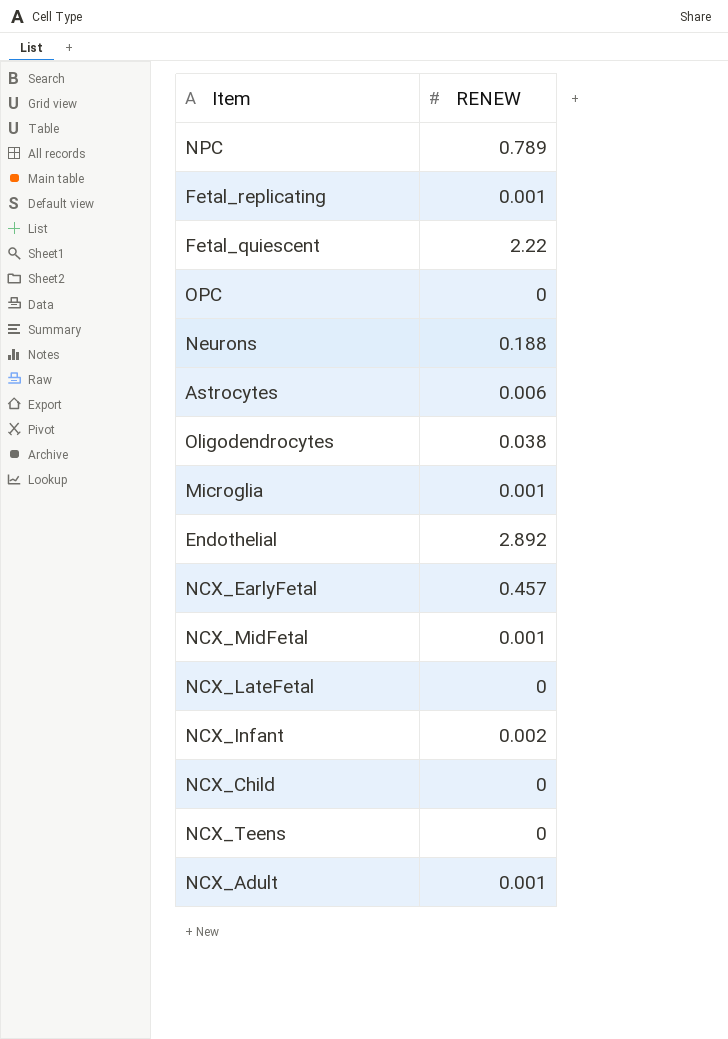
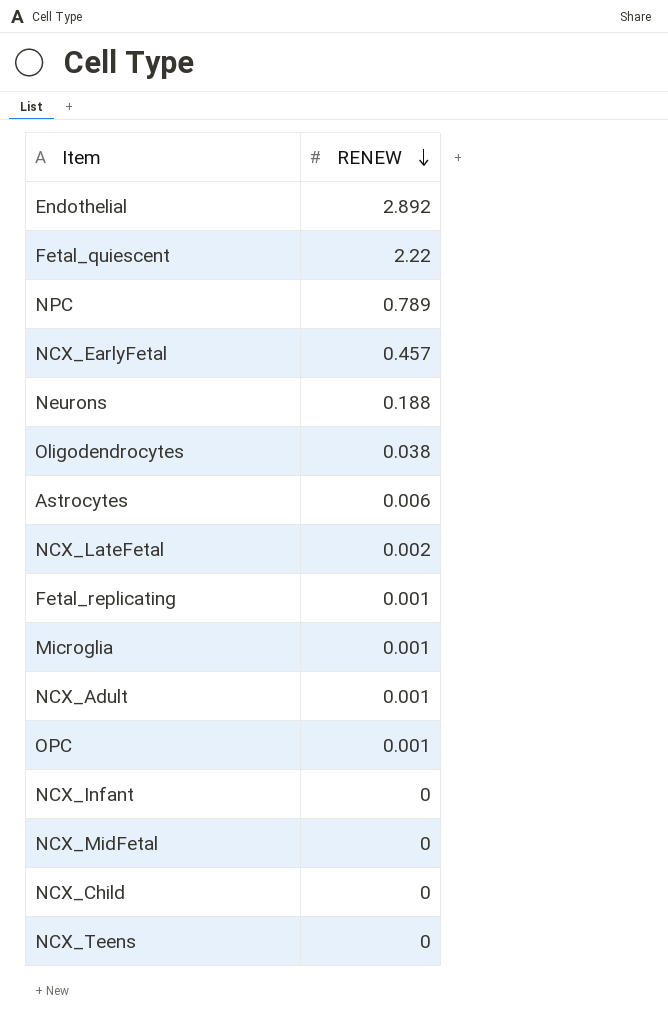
row order: none -> RENEW descending
NCX_LateFetal | RENEW: 0 -> 0.002
OPC | RENEW: 0 -> 0.001
NCX_Infant | RENEW: 0.002 -> 0
NCX_MidFetal | RENEW: 0.001 -> 0

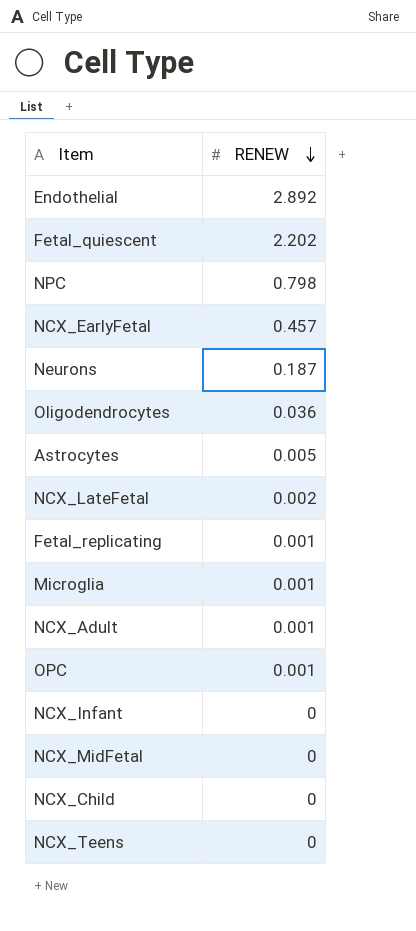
Fetal_quiescent | RENEW: 2.22 -> 2.202
NPC | RENEW: 0.789 -> 0.798
Neurons | RENEW: 0.188 -> 0.187
Oligodendrocytes | RENEW: 0.038 -> 0.036
Astrocytes | RENEW: 0.006 -> 0.005

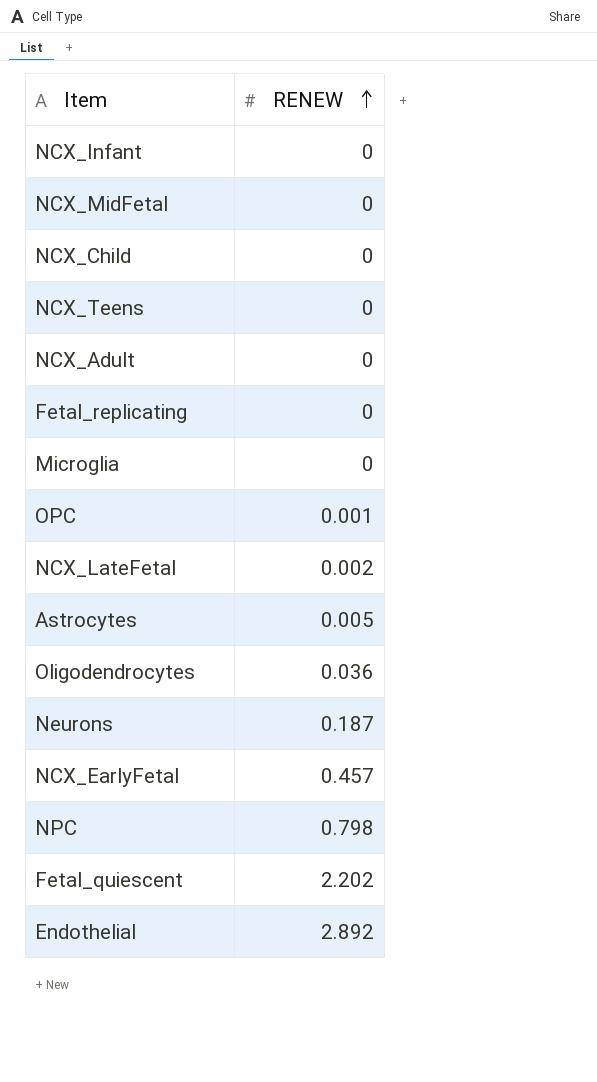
row order: RENEW descending -> RENEW ascending
NCX_Adult | RENEW: 0.001 -> 0
Fetal_replicating | RENEW: 0.001 -> 0
Microglia | RENEW: 0.001 -> 0

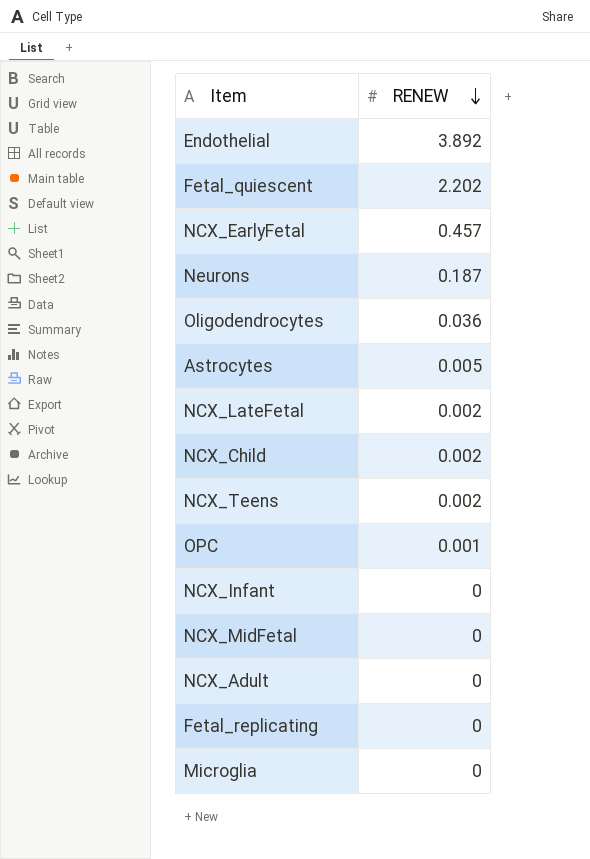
row order: RENEW ascending -> RENEW descending
row NPC: 0.798 -> none
Endothelial | RENEW: 2.892 -> 3.892
NCX_Child | RENEW: 0 -> 0.002
NCX_Teens | RENEW: 0 -> 0.002

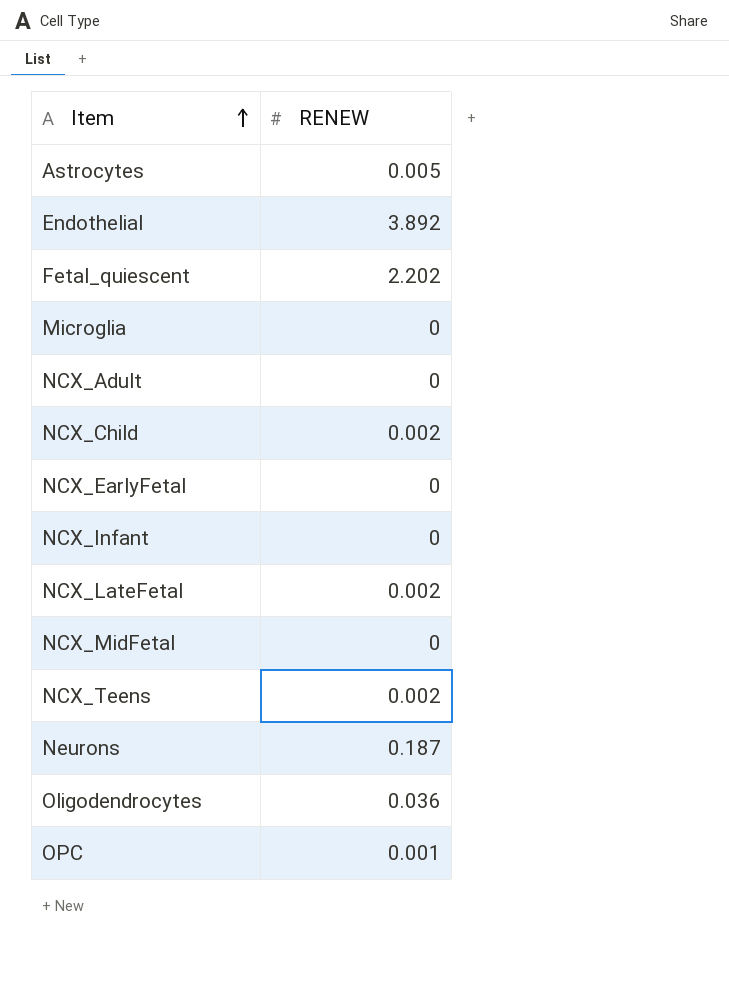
row order: RENEW descending -> Item ascending
row Fetal_replicating: 0 -> none
NCX_EarlyFetal | RENEW: 0.457 -> 0

